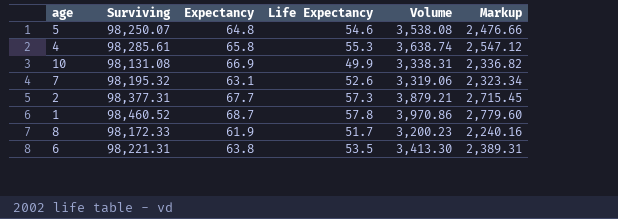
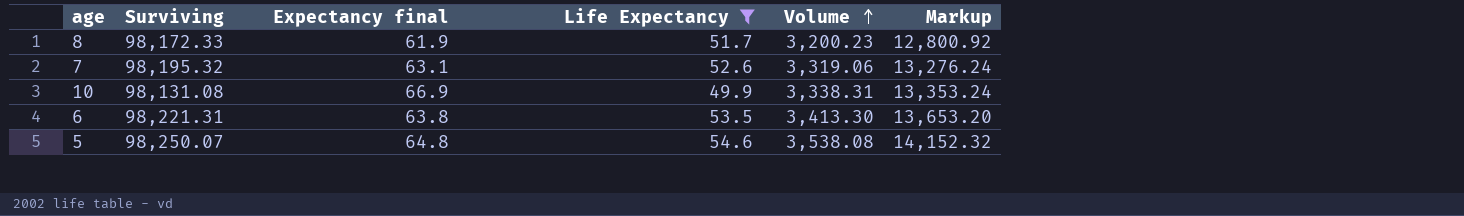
filter: none -> Life Expectancy <= 54.6
row order: none -> Volume ascending
column name: Expectancy -> Expectancy final
column Markup | formula: [Volume] * 0.7 -> [Volume] * 4

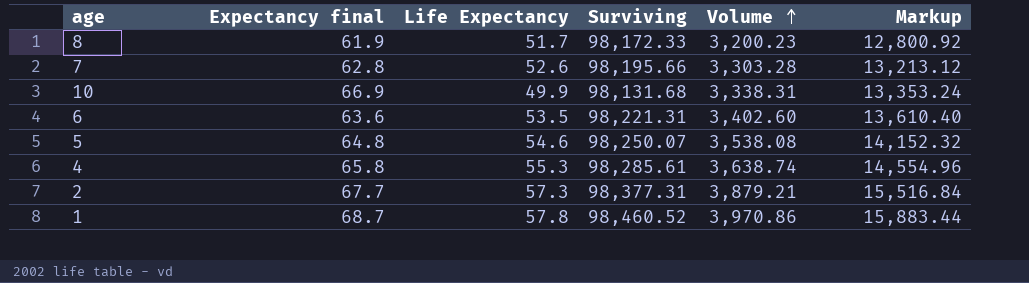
filter: Life Expectancy <= 54.6 -> none
column Surviving | position: 2 -> 4
7 | Expectancy final: 63.1 -> 62.8
7 | Surviving: 98,195.32 -> 98,195.66
7 | Volume: 3,319.06 -> 3,303.28
7 | Markup: 13,276.24 -> 13,213.12
10 | Surviving: 98,131.08 -> 98,131.68
6 | Expectancy final: 63.8 -> 63.6
6 | Volume: 3,413.30 -> 3,402.60
6 | Markup: 13,653.20 -> 13,610.40

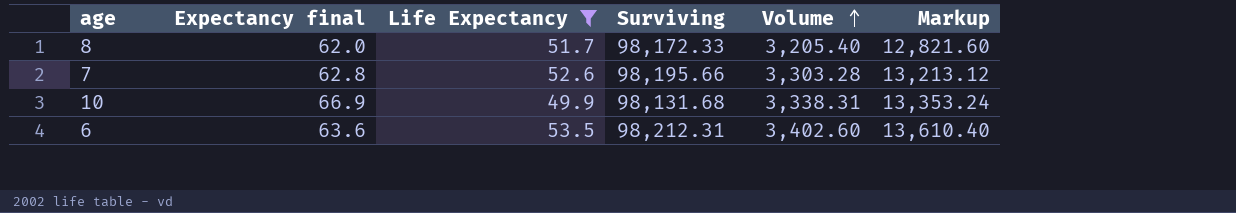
filter: none -> Life Expectancy <= 53.5
8 | Expectancy final: 61.9 -> 62.0
8 | Volume: 3,200.23 -> 3,205.40
8 | Markup: 12,800.92 -> 12,821.60
6 | Surviving: 98,221.31 -> 98,212.31

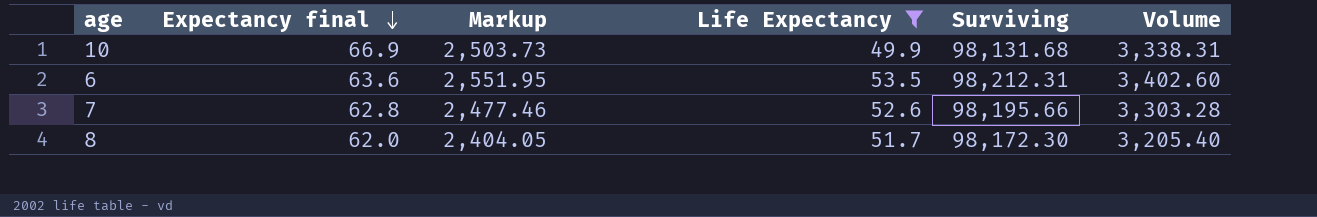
row order: Volume ascending -> Expectancy final descending
column Markup | formula: [Volume] * 4 -> [Volume] * 0.75
column Markup | position: 6 -> 3
8 | Surviving: 98,172.33 -> 98,172.30

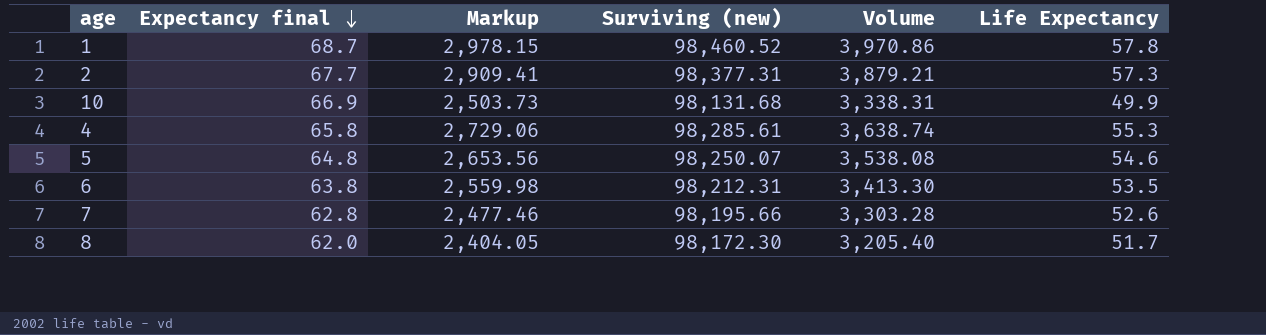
filter: Life Expectancy <= 53.5 -> none
column name: Surviving -> Surviving (new)
column Life Expectancy | position: 4 -> 6
6 | Expectancy final: 63.6 -> 63.8
6 | Markup: 2,551.95 -> 2,559.98
6 | Volume: 3,402.60 -> 3,413.30

